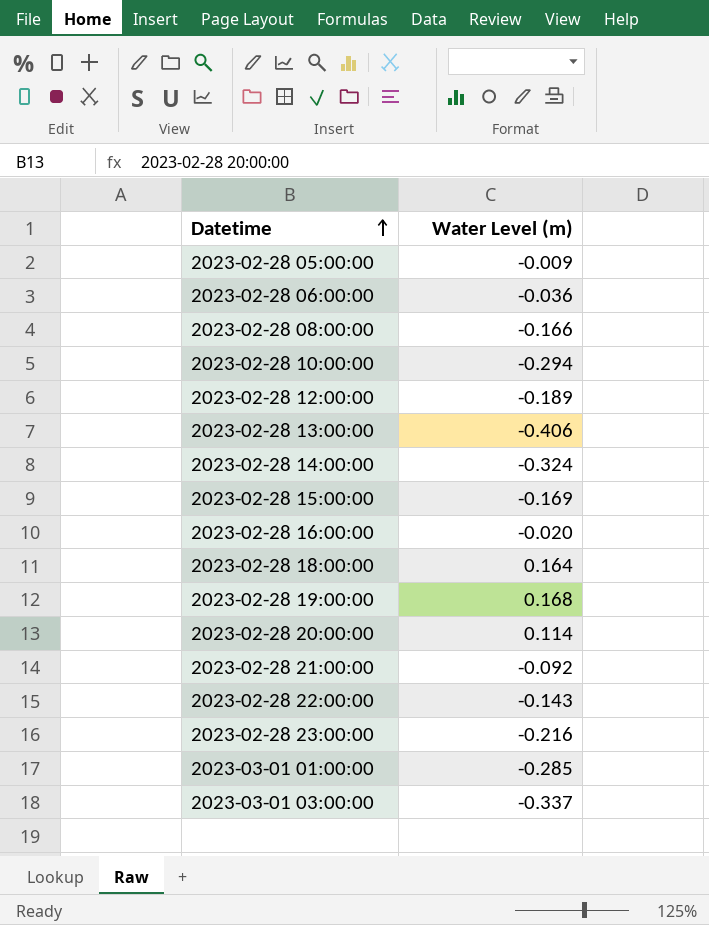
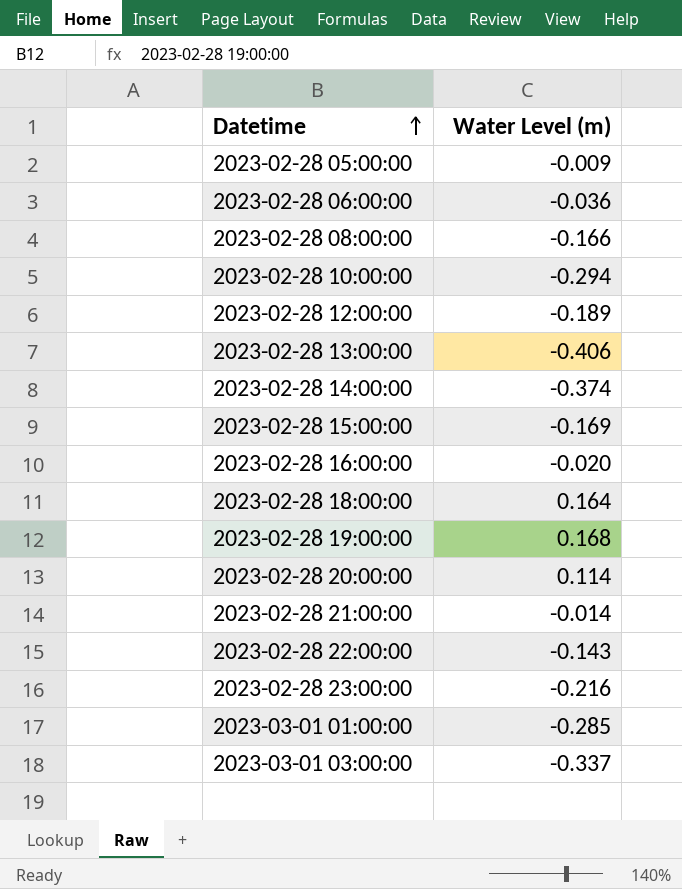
2023-02-28 14:00:00 | Water Level (m): -0.324 -> -0.374
2023-02-28 21:00:00 | Water Level (m): -0.092 -> -0.014

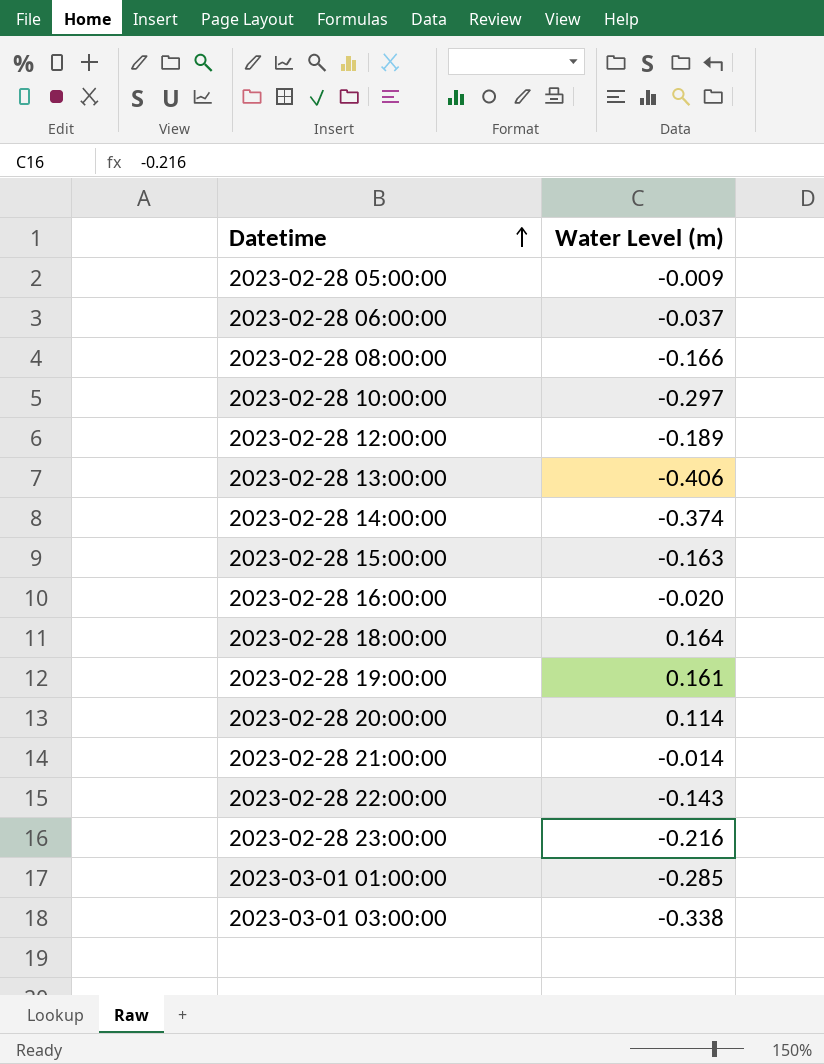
2023-02-28 06:00:00 | Water Level (m): -0.036 -> -0.037
2023-02-28 10:00:00 | Water Level (m): -0.294 -> -0.297
2023-02-28 15:00:00 | Water Level (m): -0.169 -> -0.163
2023-02-28 19:00:00 | Water Level (m): 0.168 -> 0.161
2023-03-01 03:00:00 | Water Level (m): -0.337 -> -0.338

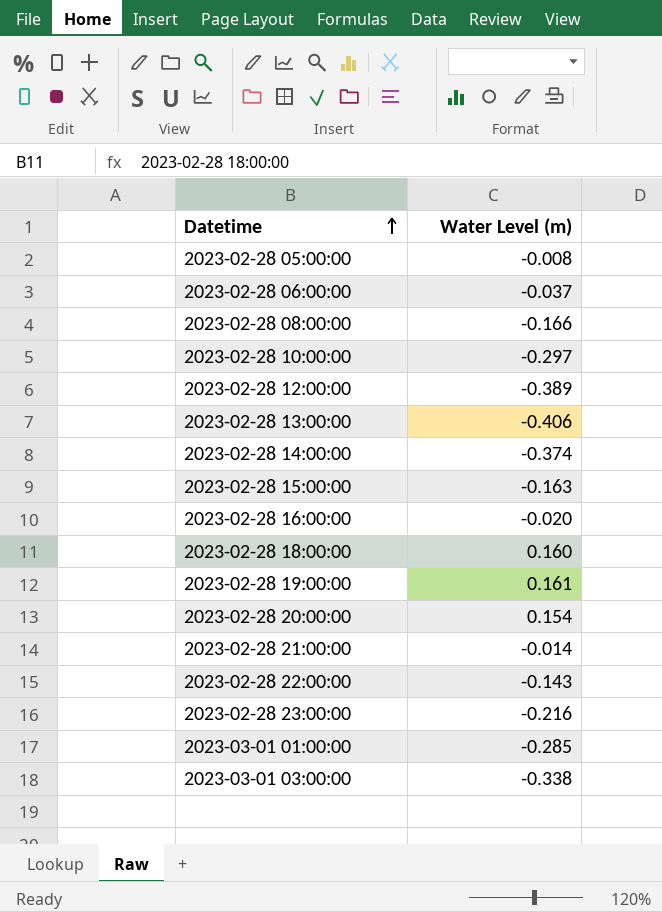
2023-02-28 05:00:00 | Water Level (m): -0.009 -> -0.008
2023-02-28 12:00:00 | Water Level (m): -0.189 -> -0.389
2023-02-28 18:00:00 | Water Level (m): 0.164 -> 0.160
2023-02-28 20:00:00 | Water Level (m): 0.114 -> 0.154

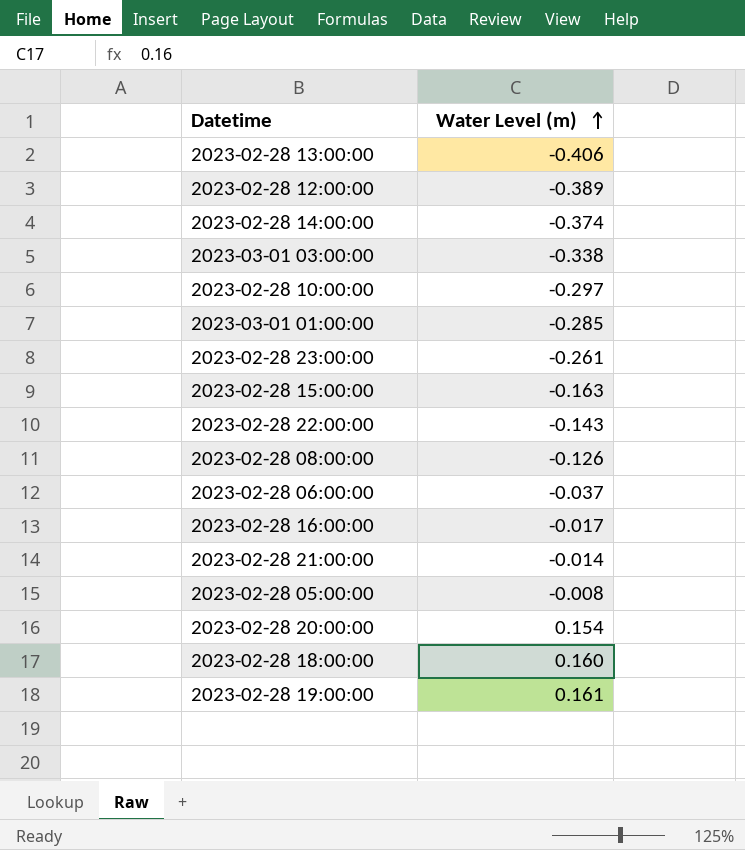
row order: Datetime ascending -> Water Level (m) ascending
2023-02-28 23:00:00 | Water Level (m): -0.216 -> -0.261
2023-02-28 08:00:00 | Water Level (m): -0.166 -> -0.126
2023-02-28 16:00:00 | Water Level (m): -0.020 -> -0.017

